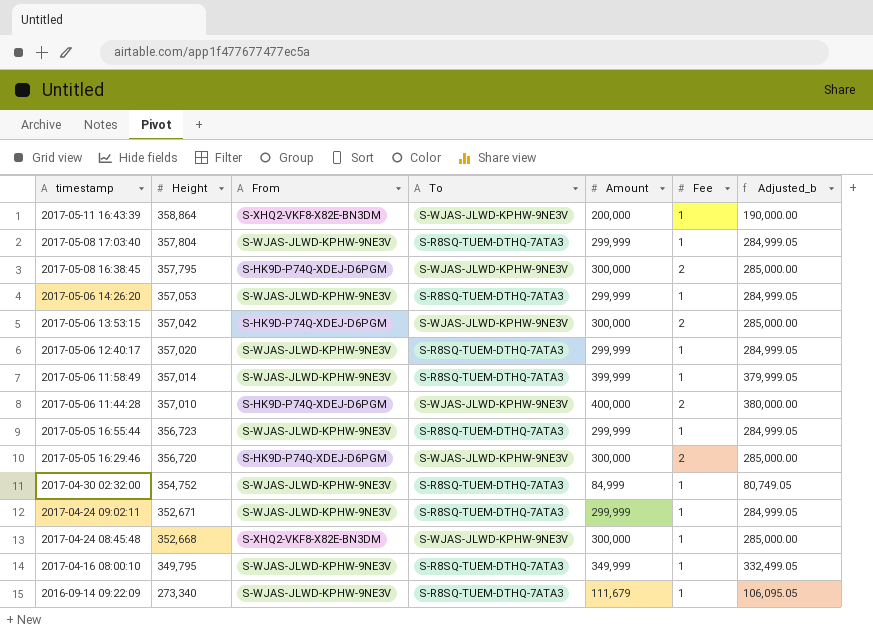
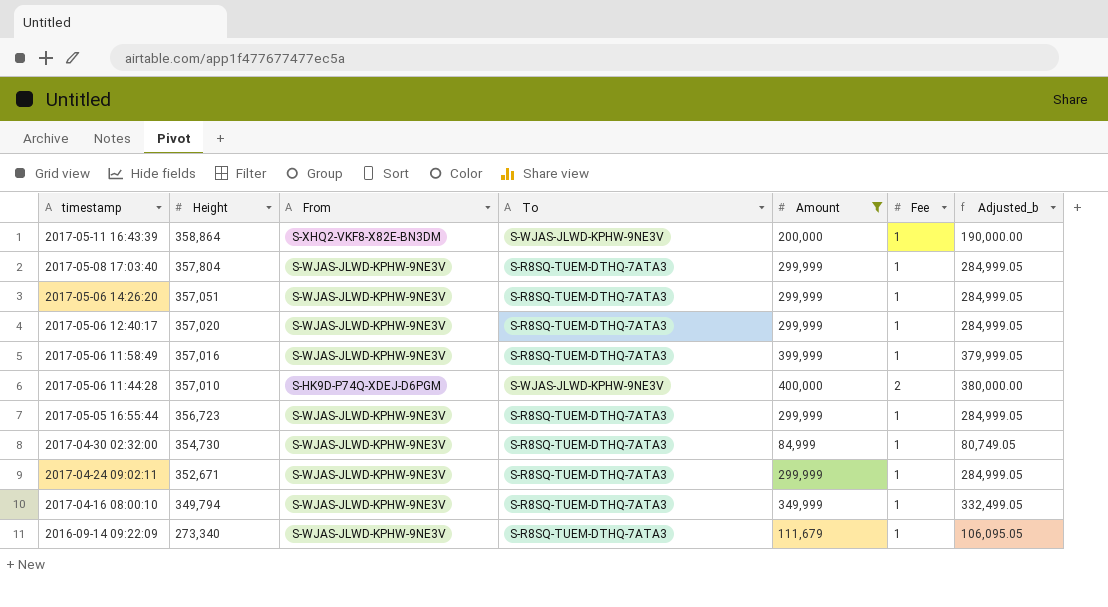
filter: none -> Amount != 300,000
2017-05-06 14:26:20 | Height: 357,053 -> 357,051
2017-05-06 11:58:49 | Height: 357,014 -> 357,016
2017-04-30 02:32:00 | Height: 354,752 -> 354,730
2017-04-16 08:00:10 | Height: 349,795 -> 349,794

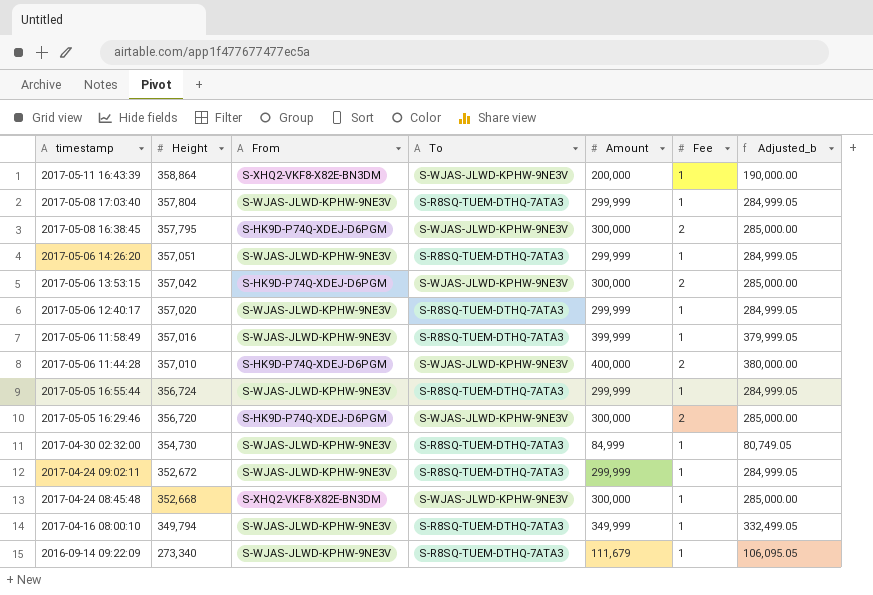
filter: Amount != 300,000 -> none
2017-05-05 16:55:44 | Height: 356,723 -> 356,724
2017-04-24 09:02:11 | Height: 352,671 -> 352,672

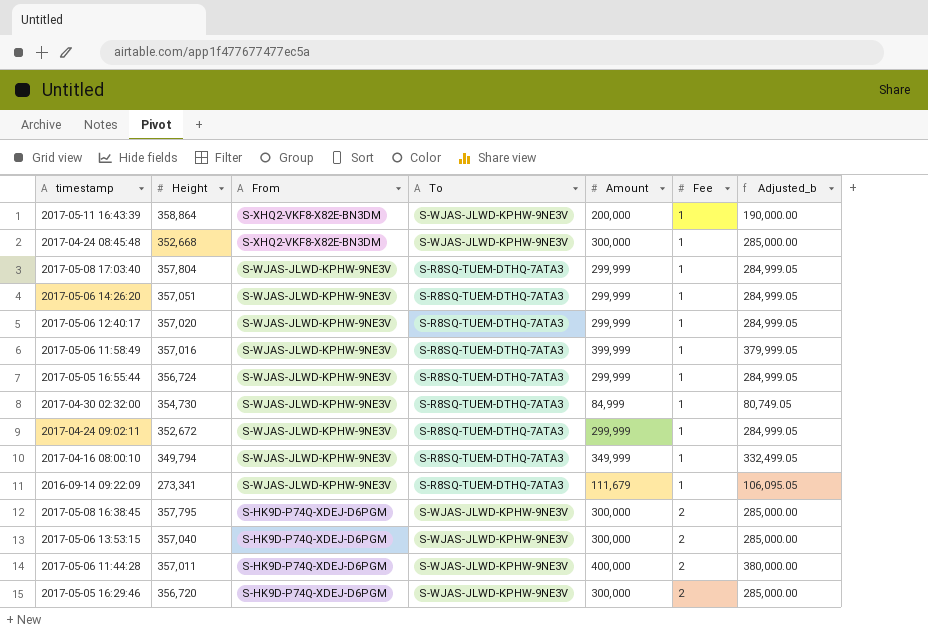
row order: timestamp descending -> From descending
2016-09-14 09:22:09 | Height: 273,340 -> 273,341
2017-05-06 13:53:15 | Height: 357,042 -> 357,040
2017-05-06 11:44:28 | Height: 357,010 -> 357,011

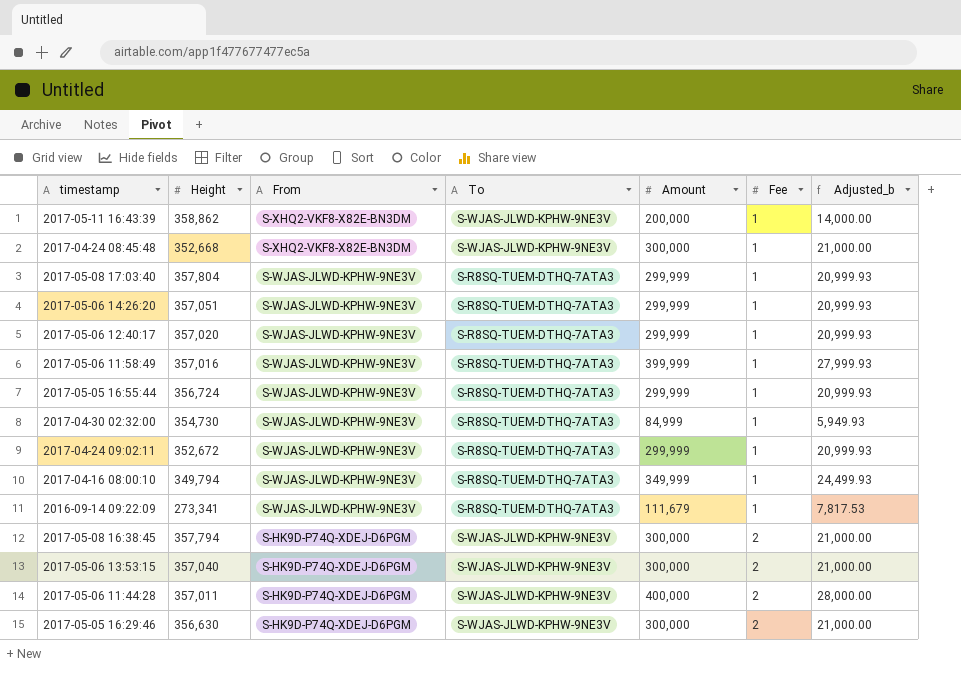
column Adjusted_b | formula: [Amount] * 0.95 -> [Amount] * 0.07
2017-05-11 16:43:39 | Height: 358,864 -> 358,862
2017-05-08 16:38:45 | Height: 357,795 -> 357,794
2017-05-05 16:29:46 | Height: 356,720 -> 356,630

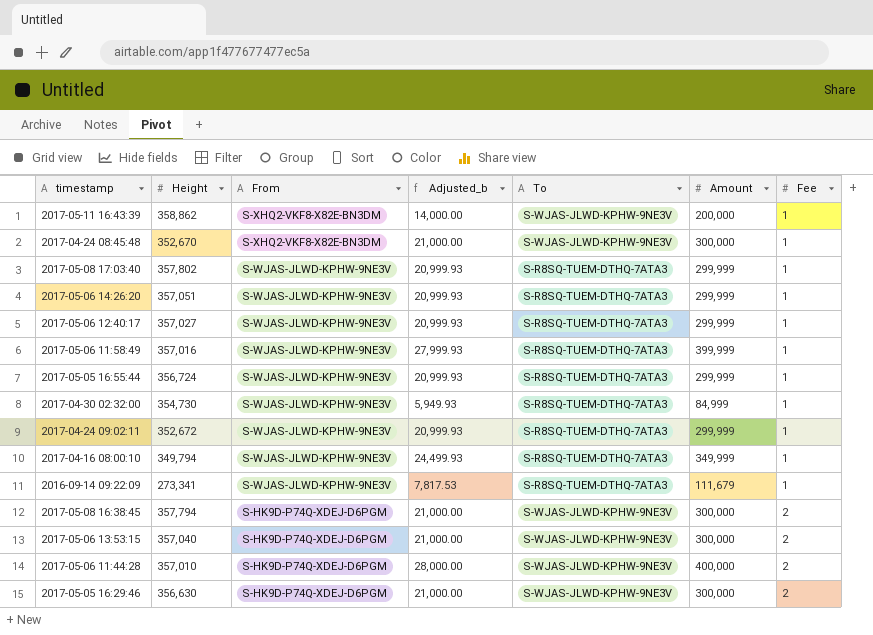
column Adjusted_b | position: 7 -> 4
2017-04-24 08:45:48 | Height: 352,668 -> 352,670
2017-05-08 17:03:40 | Height: 357,804 -> 357,802
2017-05-06 12:40:17 | Height: 357,020 -> 357,027
2017-05-06 11:44:28 | Height: 357,011 -> 357,010

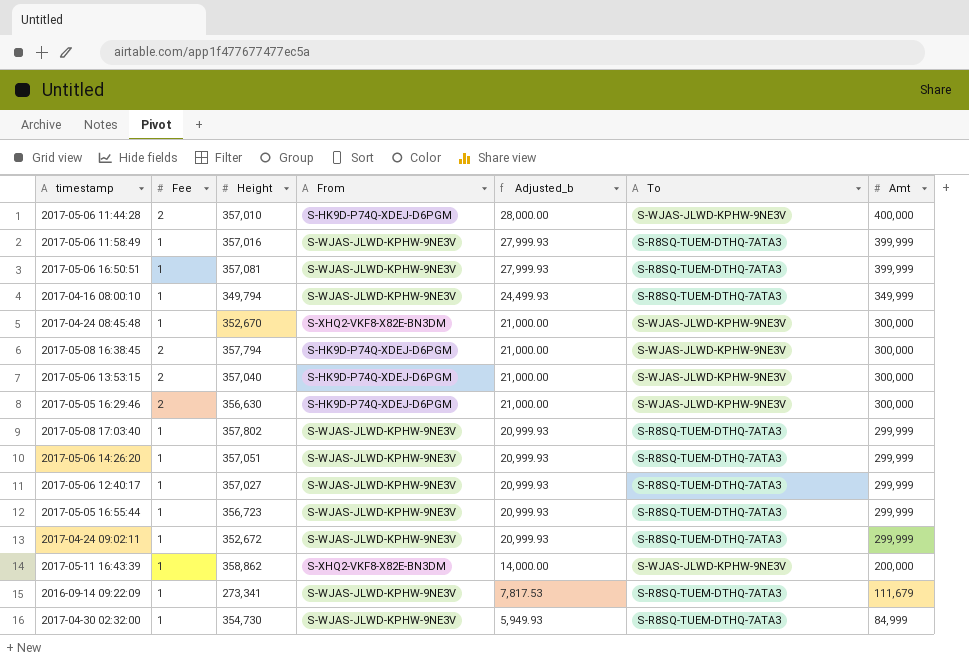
row order: From descending -> Adjusted_b descending
column Fee | position: 7 -> 2
column name: Amount -> Amt
row 2017-05-06 16:50:51: none -> 1 | 357,081 | S-WJAS-JLWD-KPHW-9NE3V | 27,999.93 | S-R8SQ-TUEM-DTHQ-7ATA3 | 399,999
2017-05-05 16:55:44 | Height: 356,724 -> 356,723

